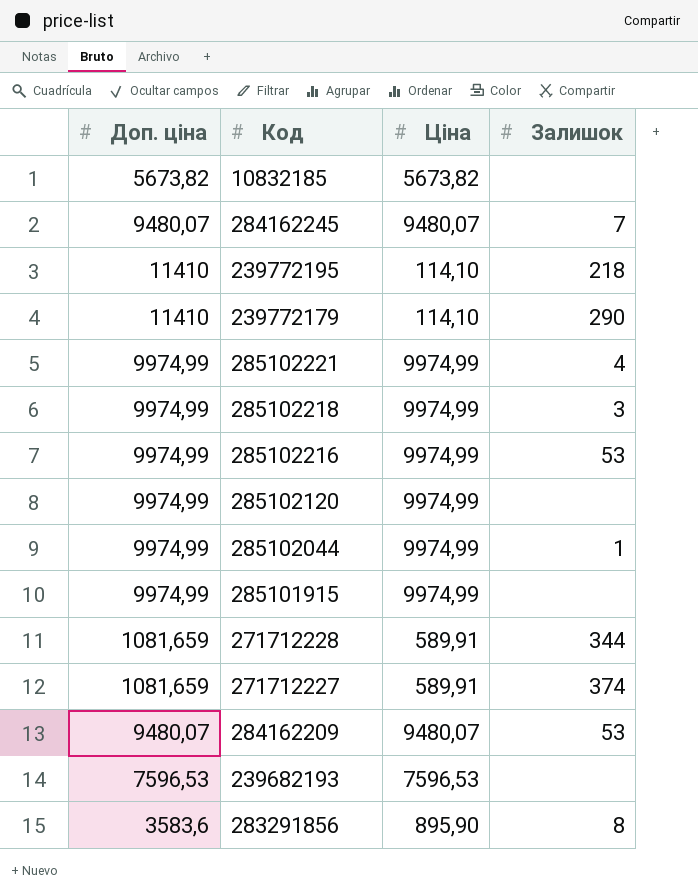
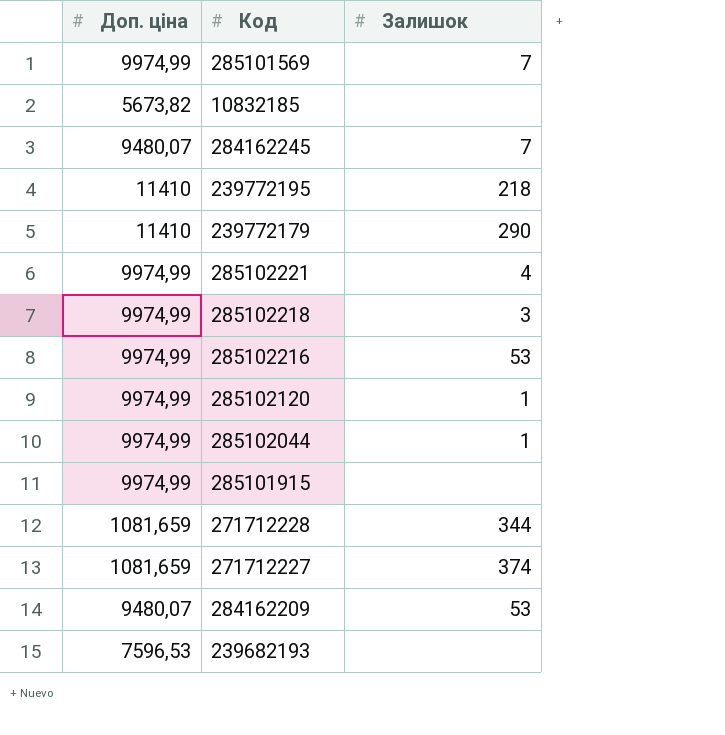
column Ціна | position: 3 -> none
row 283291856: 3583,6 | 895,90 | 8 -> none
row 285101569: none -> 9974,99 | 7
285102120 | Залишок: none -> 1

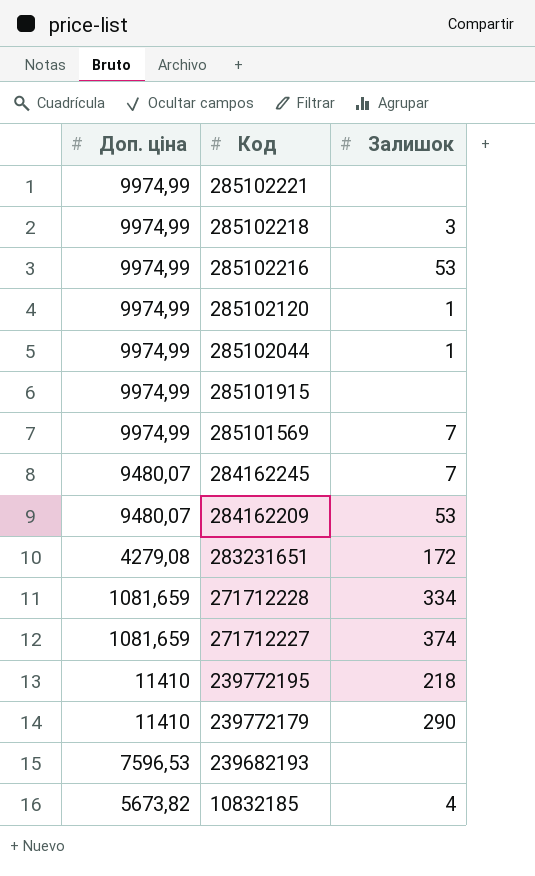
row order: none -> Код descending
285102221 | Залишок: 4 -> none
row 283231651: none -> 4279,08 | 172
271712228 | Залишок: 344 -> 334
10832185 | Залишок: none -> 4

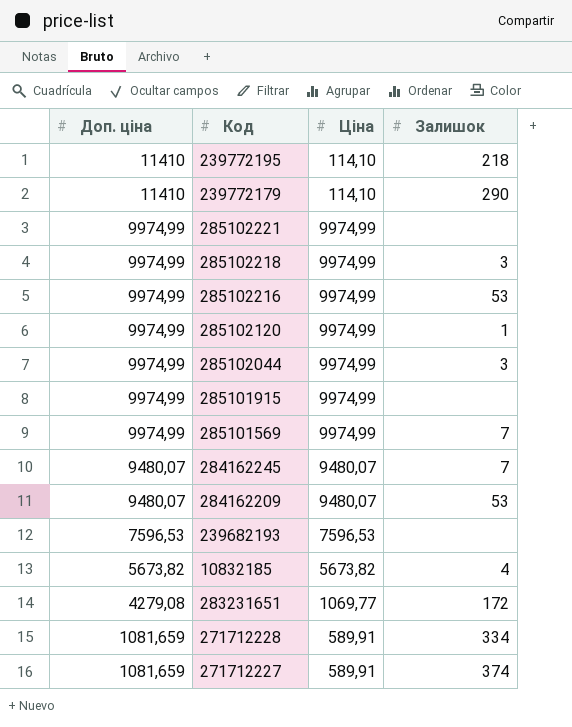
row order: Код descending -> Доп. ціна descending
column Ціна | position: none -> 3
285102044 | Залишок: 1 -> 3

